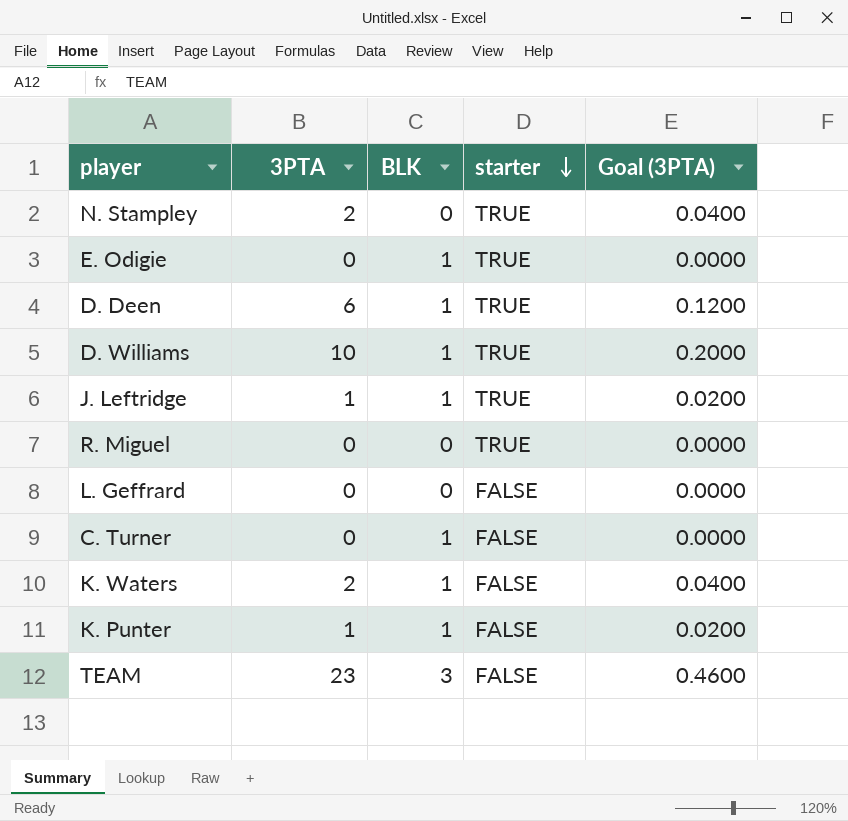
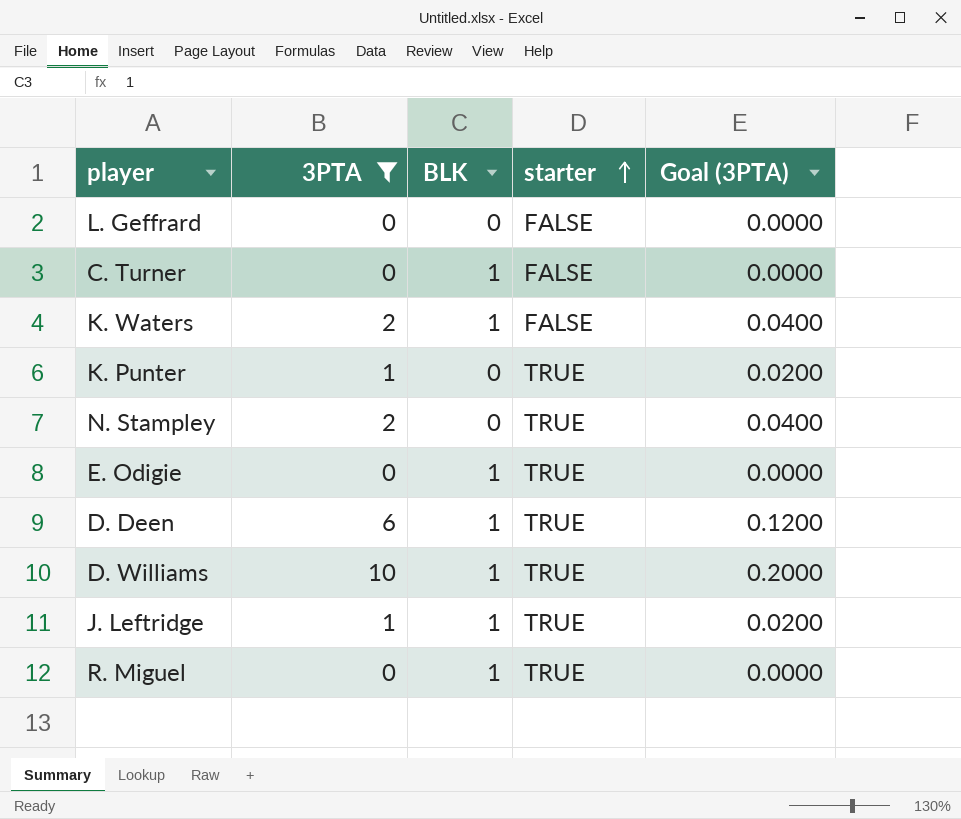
filter: none -> 3PTA != 23
row order: starter descending -> starter ascending
K. Punter | BLK: 1 -> 0
K. Punter | starter: FALSE -> TRUE
R. Miguel | BLK: 0 -> 1

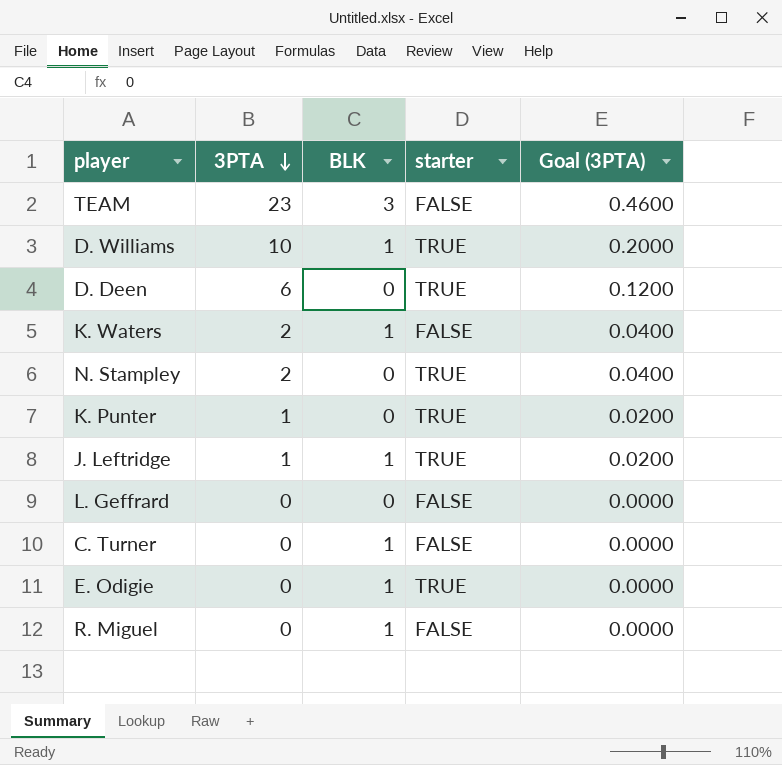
filter: 3PTA != 23 -> none
row order: starter ascending -> 3PTA descending
D. Deen | BLK: 1 -> 0
R. Miguel | starter: TRUE -> FALSE

